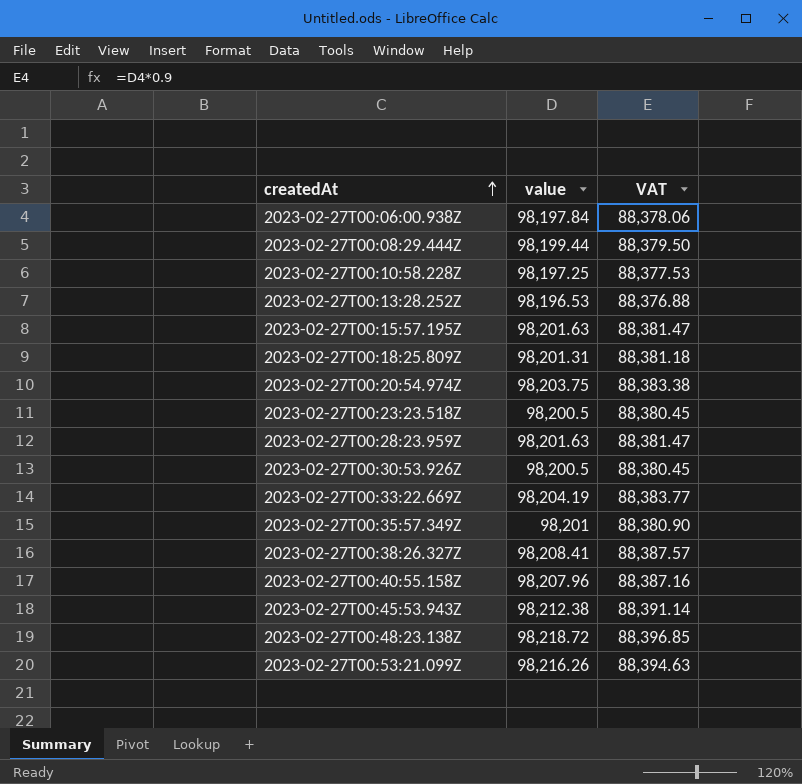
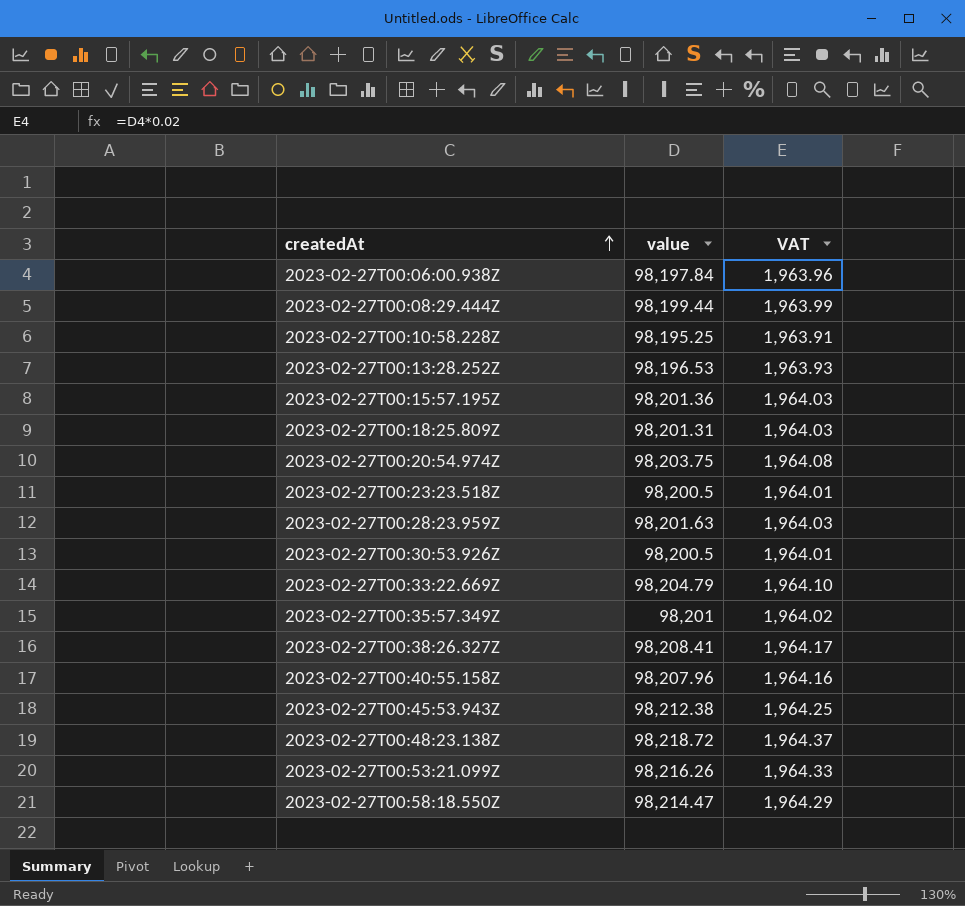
column VAT | formula: [value] * 0.9 -> [value] * 0.02
2023-02-27T00:10:58.228Z | value: 98,197.25 -> 98,195.25
2023-02-27T00:15:57.195Z | value: 98,201.63 -> 98,201.36
2023-02-27T00:33:22.669Z | value: 98,204.19 -> 98,204.79
row 2023-02-27T00:58:18.550Z: none -> 98,214.47 | 1,964.29

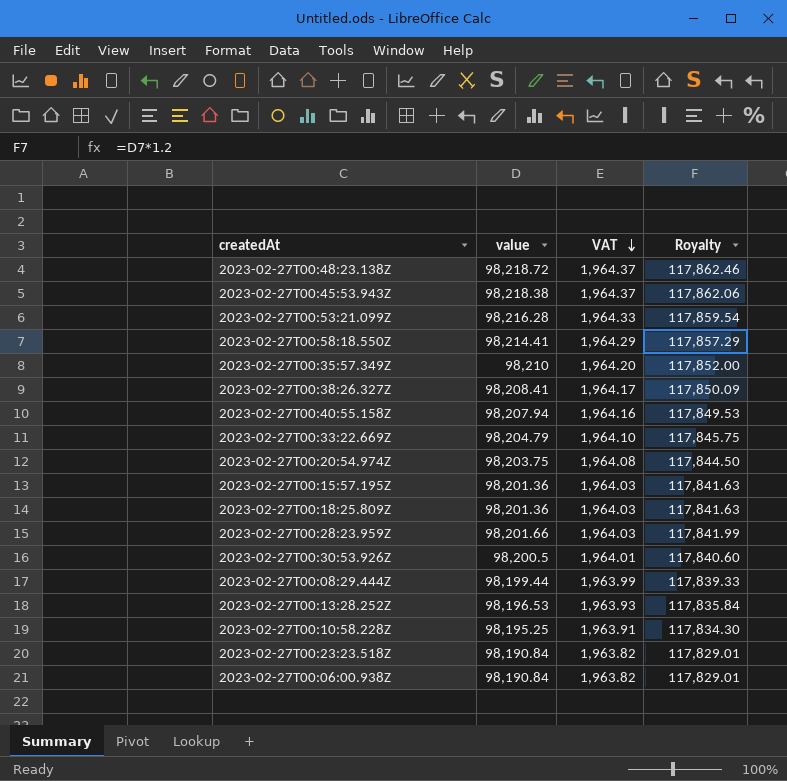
row order: createdAt ascending -> VAT descending
column Royalty | formula: none -> [value] * 1.2
2023-02-27T00:45:53.943Z | value: 98,212.38 -> 98,218.38
2023-02-27T00:45:53.943Z | VAT: 1,964.25 -> 1,964.37
2023-02-27T00:53:21.099Z | value: 98,216.26 -> 98,216.28
2023-02-27T00:58:18.550Z | value: 98,214.47 -> 98,214.41
2023-02-27T00:35:57.349Z | value: 98,201 -> 98,210
2023-02-27T00:35:57.349Z | VAT: 1,964.02 -> 1,964.20
2023-02-27T00:40:55.158Z | value: 98,207.96 -> 98,207.94
2023-02-27T00:18:25.809Z | value: 98,201.31 -> 98,201.36
2023-02-27T00:28:23.959Z | value: 98,201.63 -> 98,201.66
2023-02-27T00:23:23.518Z | value: 98,200.5 -> 98,190.84
2023-02-27T00:23:23.518Z | VAT: 1,964.01 -> 1,963.82
2023-02-27T00:06:00.938Z | value: 98,197.84 -> 98,190.84
2023-02-27T00:06:00.938Z | VAT: 1,963.96 -> 1,963.82

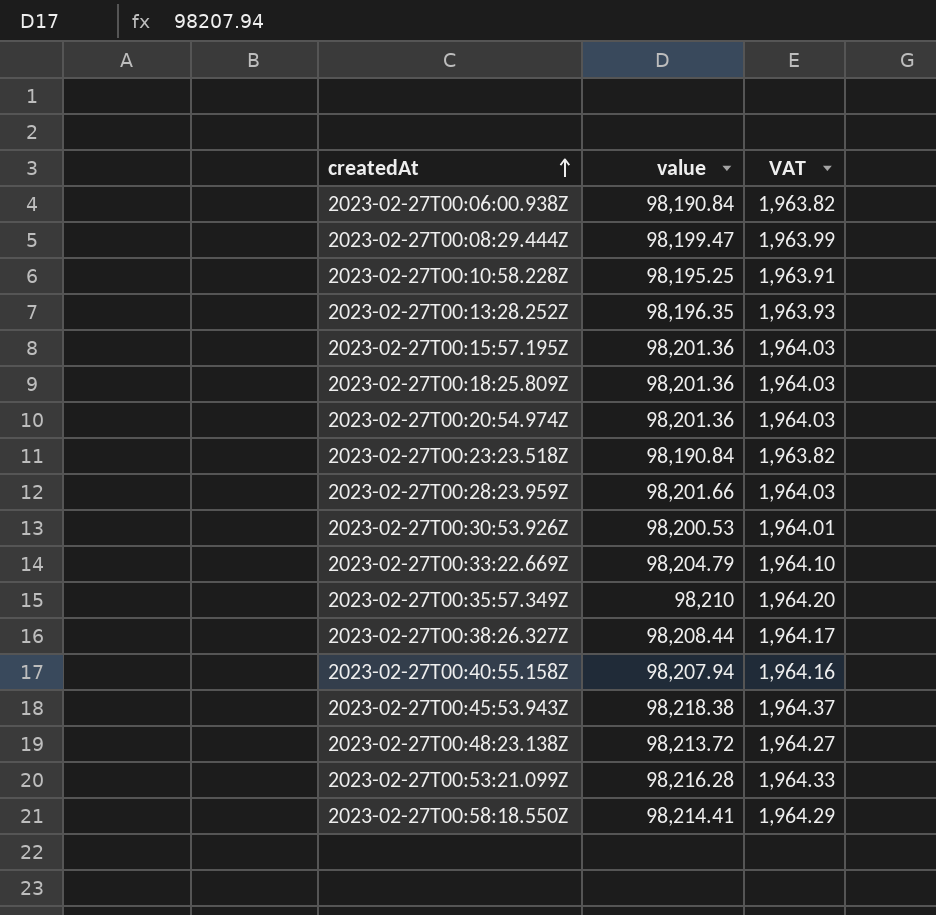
row order: VAT descending -> createdAt ascending
column Royalty | formula: [value] * 1.2 -> none
2023-02-27T00:08:29.444Z | value: 98,199.44 -> 98,199.47
2023-02-27T00:13:28.252Z | value: 98,196.53 -> 98,196.35
2023-02-27T00:20:54.974Z | value: 98,203.75 -> 98,201.36
2023-02-27T00:20:54.974Z | VAT: 1,964.08 -> 1,964.03
2023-02-27T00:30:53.926Z | value: 98,200.5 -> 98,200.53
2023-02-27T00:38:26.327Z | value: 98,208.41 -> 98,208.44
2023-02-27T00:48:23.138Z | value: 98,218.72 -> 98,213.72
2023-02-27T00:48:23.138Z | VAT: 1,964.37 -> 1,964.27

